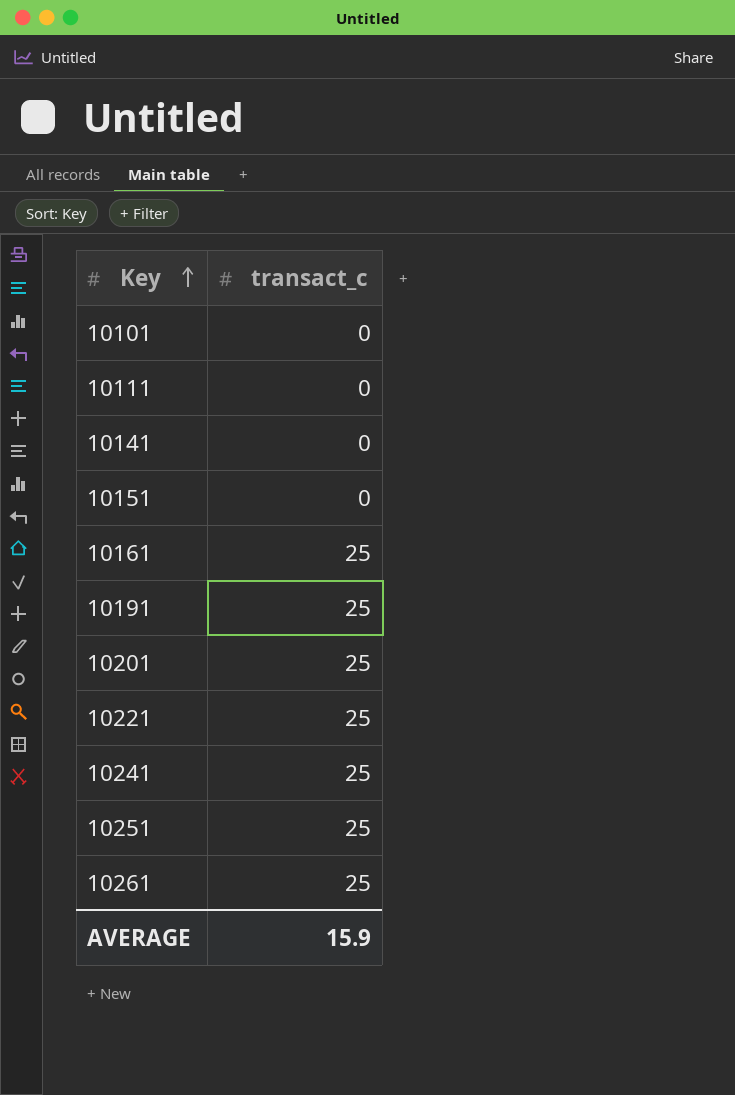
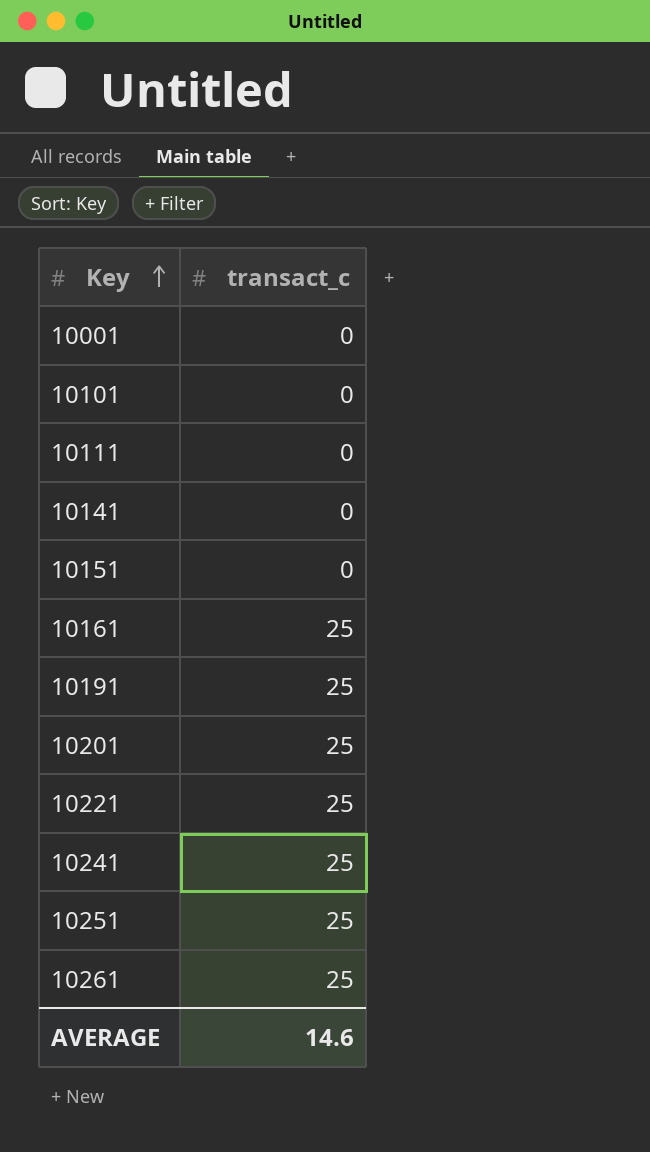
row 10001: none -> 0
AVERAGE | transact_c: 15.9 -> 14.6

